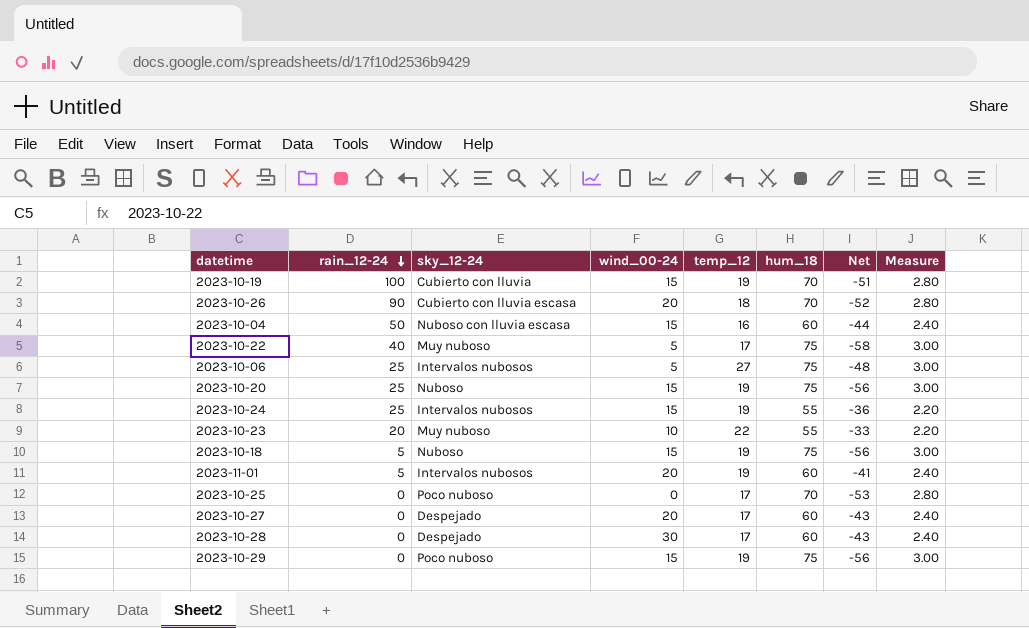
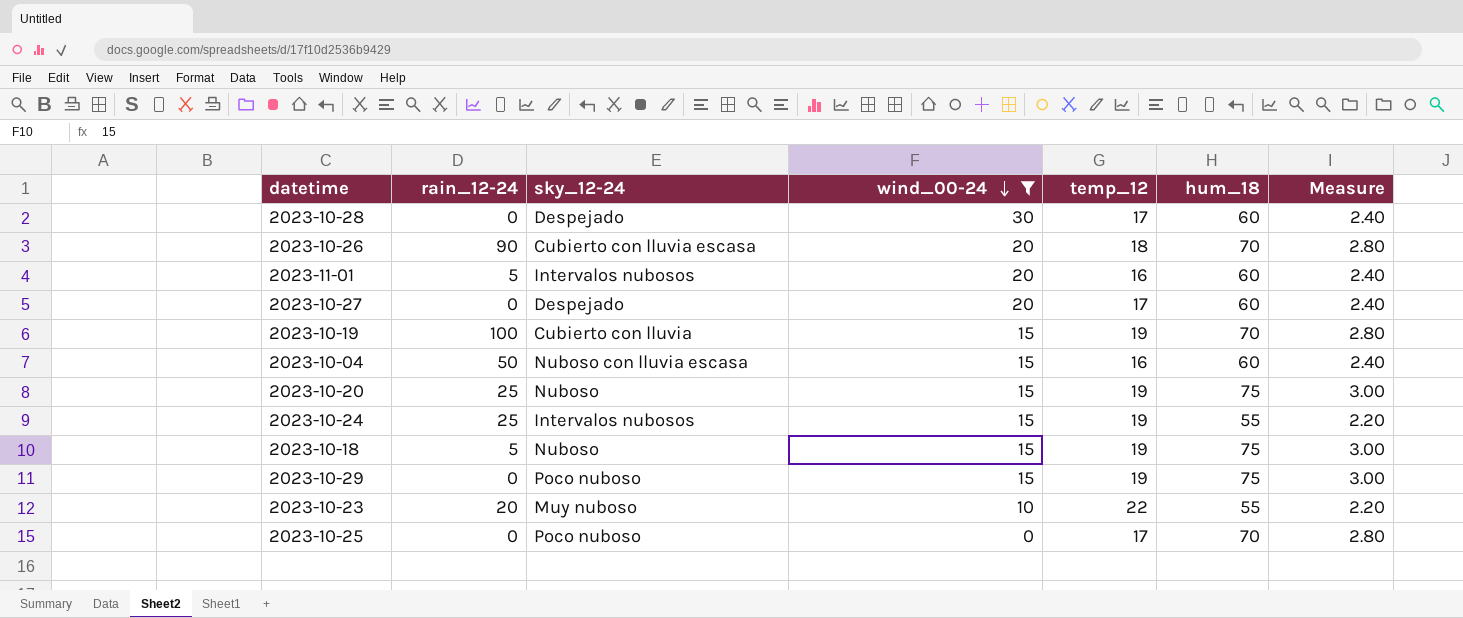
filter: none -> wind_00-24 != 5
row order: rain_12-24 descending -> wind_00-24 descending
column Net | formula: [temp_12] - [hum_18] -> none
2023-11-01 | temp_12: 19 -> 16

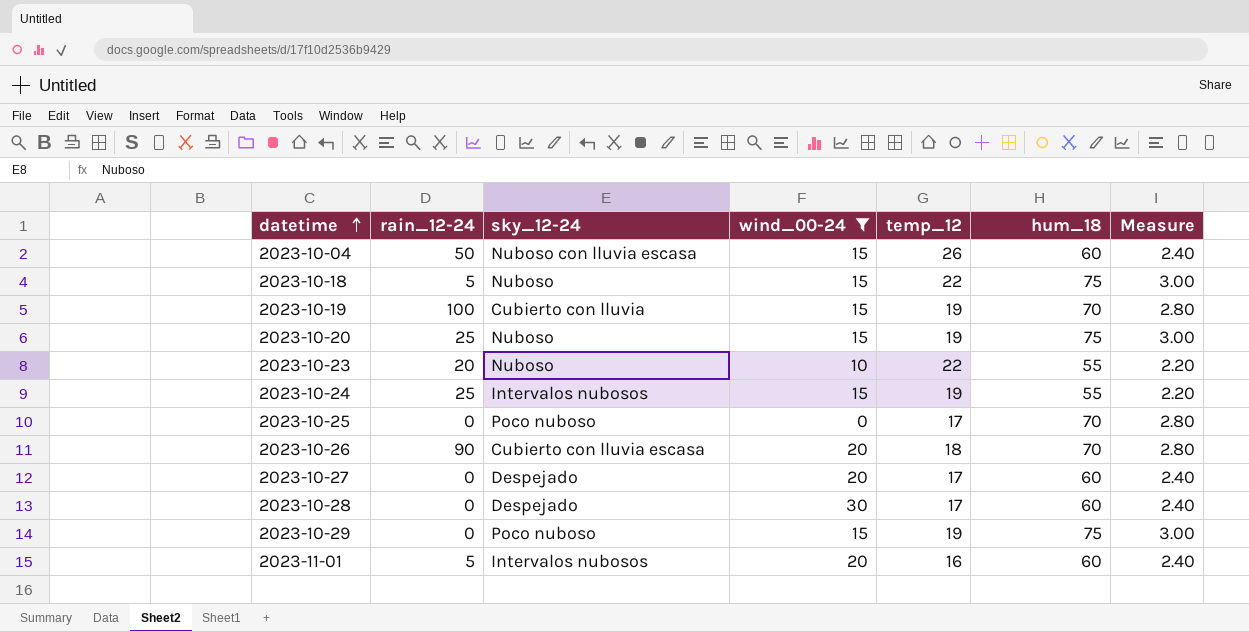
row order: wind_00-24 descending -> datetime ascending
2023-10-04 | temp_12: 16 -> 26
2023-10-18 | temp_12: 19 -> 22
2023-10-23 | sky_12-24: Muy nuboso -> Nuboso

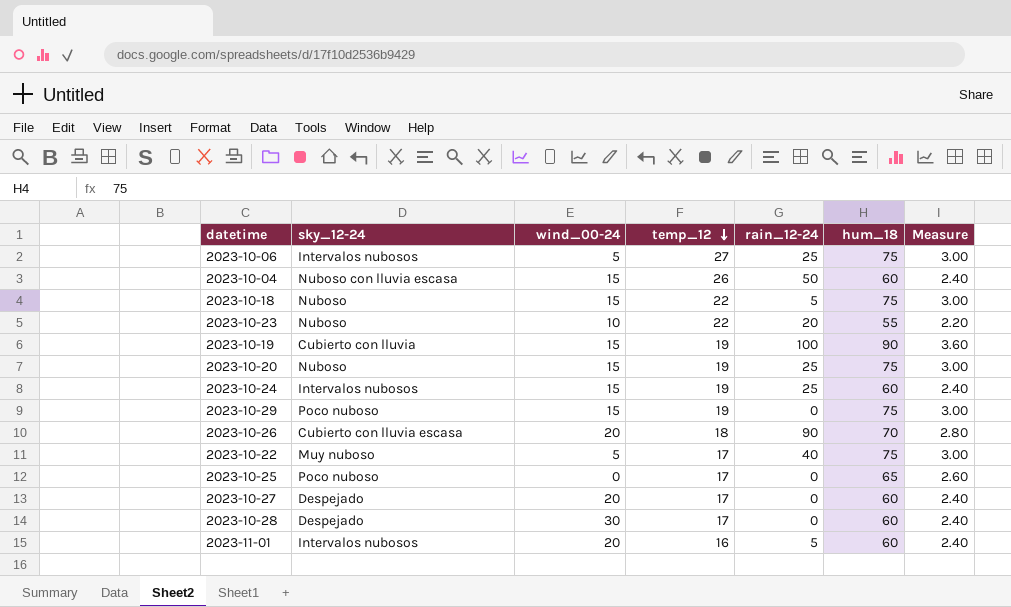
filter: wind_00-24 != 5 -> none
row order: datetime ascending -> temp_12 descending
column rain_12-24 | position: 2 -> 5
2023-10-19 | hum_18: 70 -> 90
2023-10-19 | Measure: 2.80 -> 3.60
2023-10-24 | hum_18: 55 -> 60
2023-10-24 | Measure: 2.20 -> 2.40
2023-10-25 | hum_18: 70 -> 65
2023-10-25 | Measure: 2.80 -> 2.60

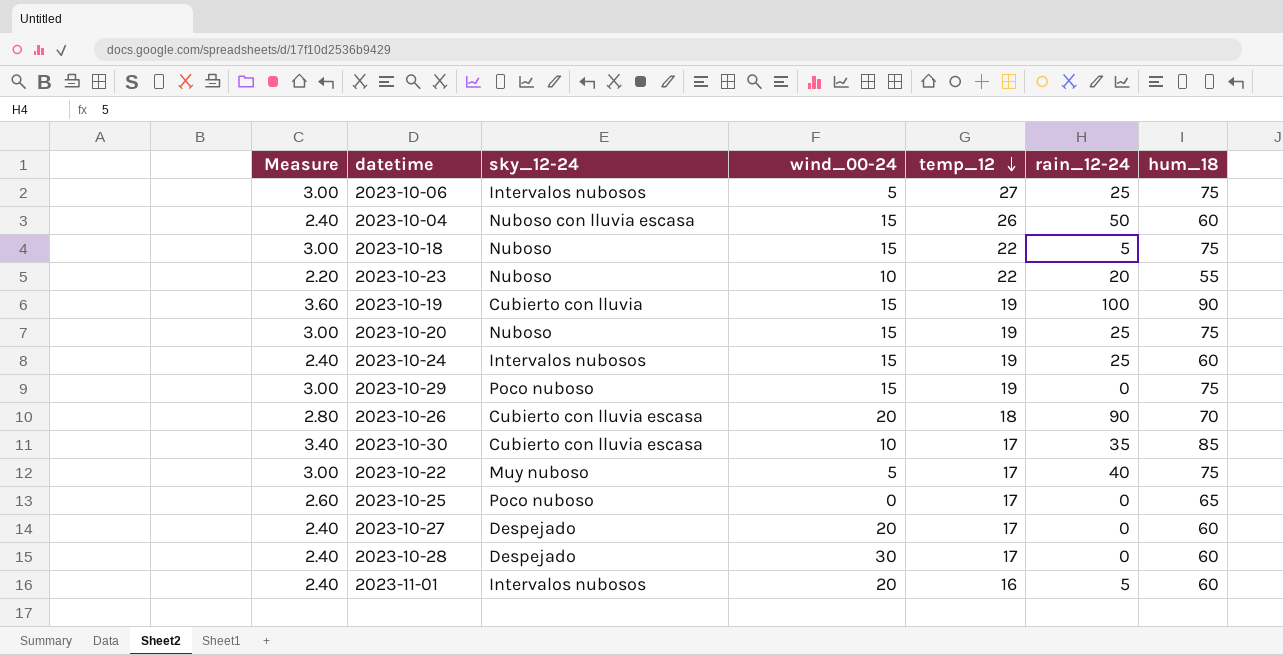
column Measure | position: 7 -> 1
row 2023-10-30: none -> 3.40 | Cubierto con lluvia escasa | 10 | 17 | 35 | 85

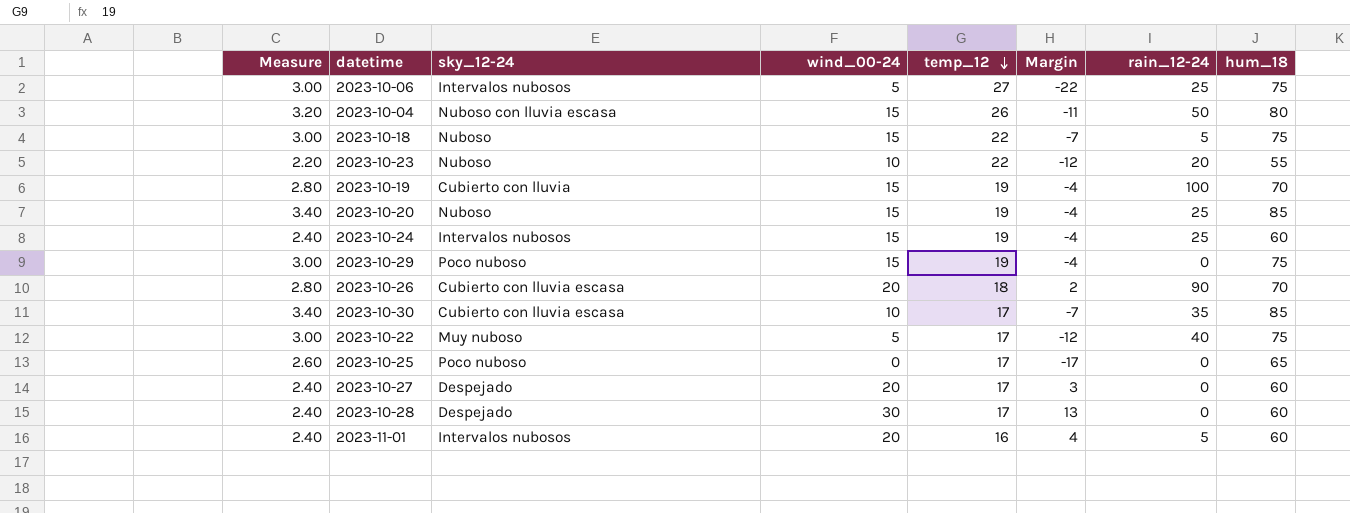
column Margin | formula: none -> [wind_00-24] - [temp_12]
2023-10-04 | Measure: 2.40 -> 3.20
2023-10-04 | hum_18: 60 -> 80
2023-10-19 | Measure: 3.60 -> 2.80
2023-10-19 | hum_18: 90 -> 70
2023-10-20 | Measure: 3.00 -> 3.40
2023-10-20 | hum_18: 75 -> 85

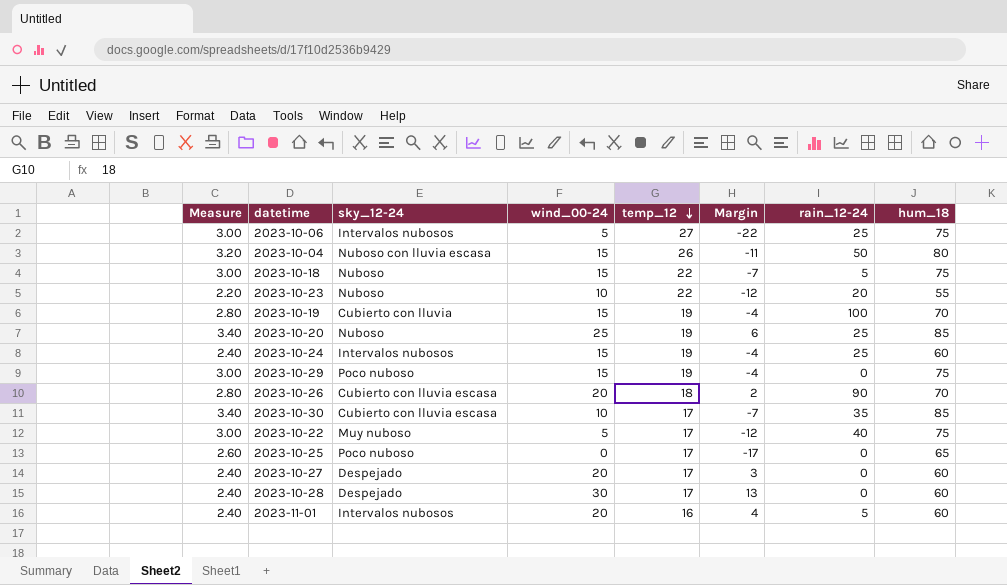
2023-10-20 | wind_00-24: 15 -> 25
2023-10-20 | Margin: -4 -> 6

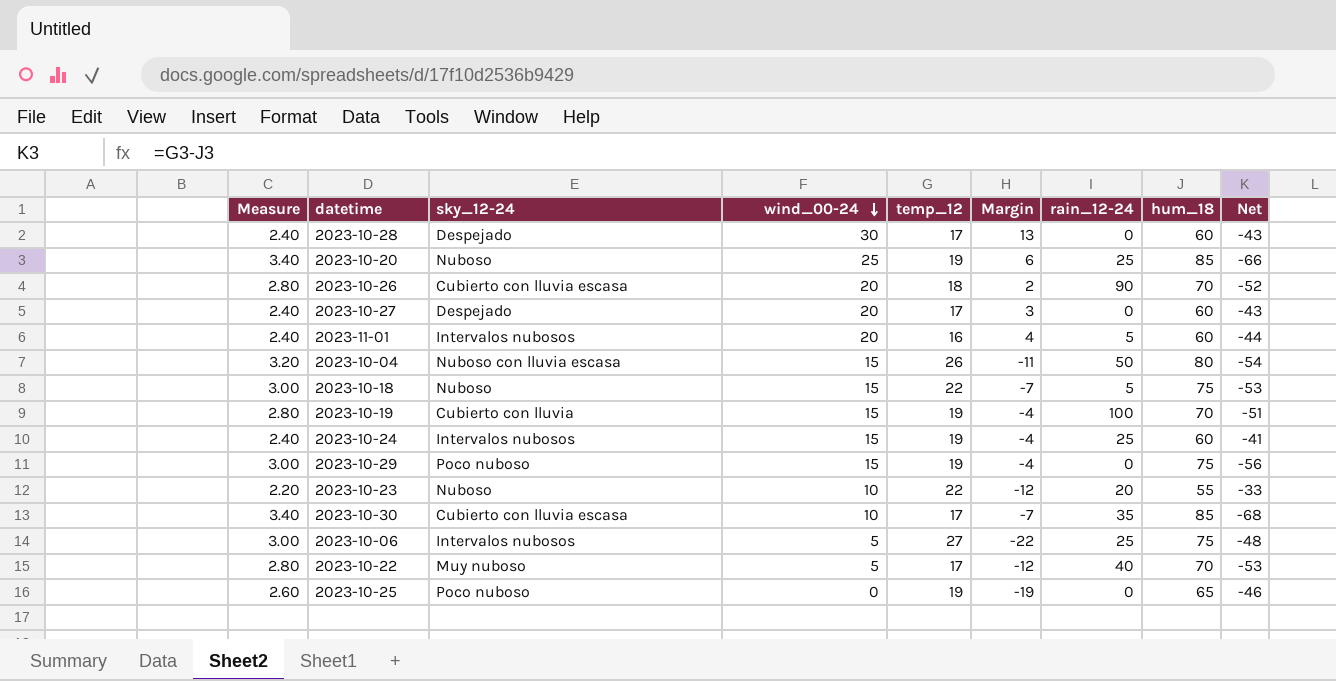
row order: temp_12 descending -> wind_00-24 descending
column Net | formula: none -> [temp_12] - [hum_18]
2023-10-22 | Measure: 3.00 -> 2.80
2023-10-22 | hum_18: 75 -> 70
2023-10-25 | temp_12: 17 -> 19
2023-10-25 | Margin: -17 -> -19

